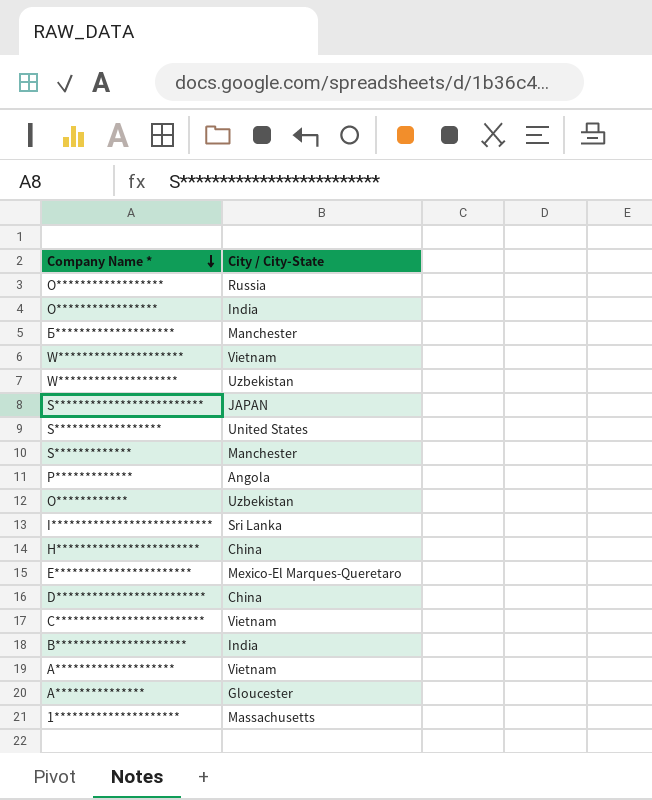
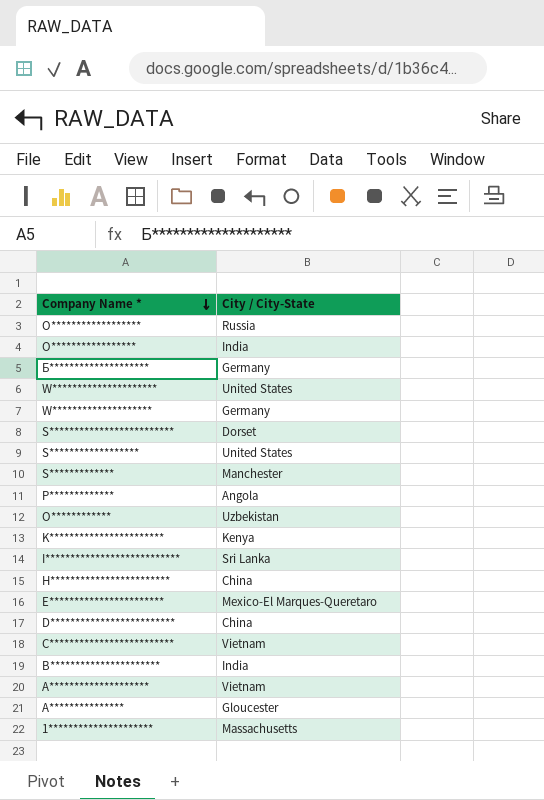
Б******************** | City / City-State: Manchester -> Germany
W********************* | City / City-State: Vietnam -> United States
W******************** | City / City-State: Uzbekistan -> Germany
S************************* | City / City-State: JAPAN -> Dorset
row K***********************: none -> Kenya

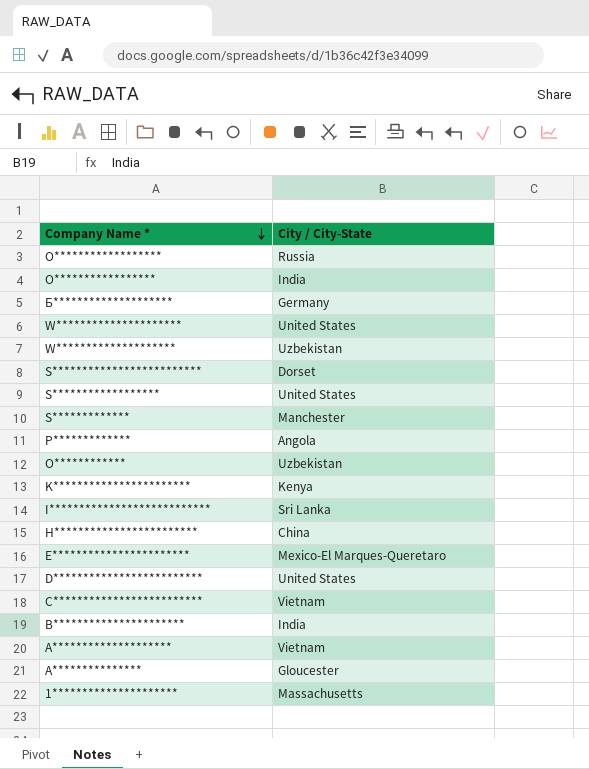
W******************** | City / City-State: Germany -> Uzbekistan
D************************* | City / City-State: China -> United States

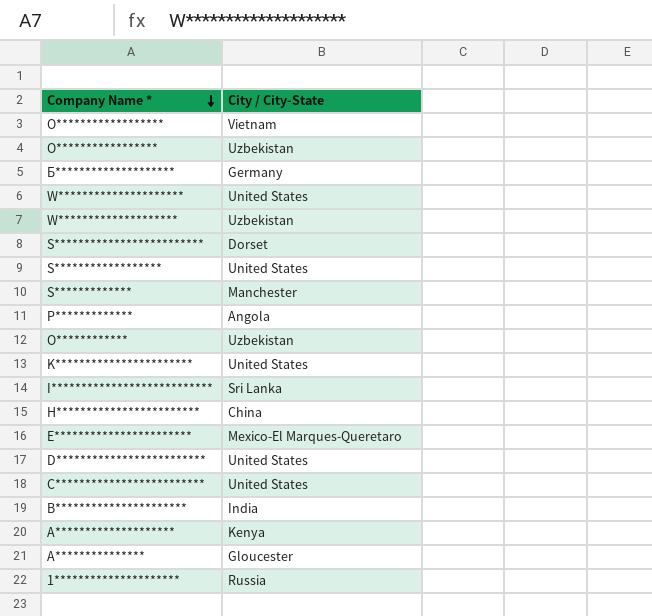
О****************** | City / City-State: Russia -> Vietnam
О***************** | City / City-State: India -> Uzbekistan
K*********************** | City / City-State: Kenya -> United States
C************************* | City / City-State: Vietnam -> United States
A******************** | City / City-State: Vietnam -> Kenya
1********************* | City / City-State: Massachusetts -> Russia

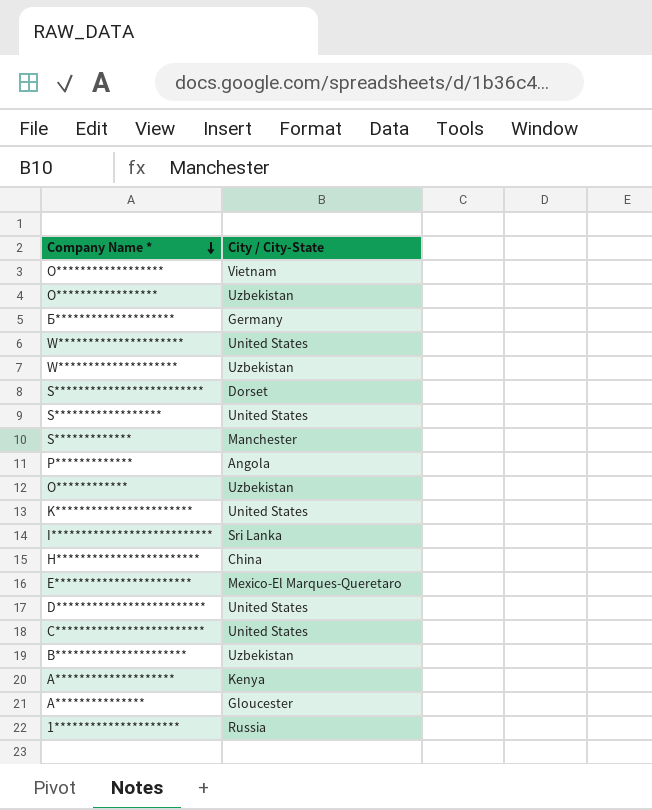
B********************** | City / City-State: India -> Uzbekistan

